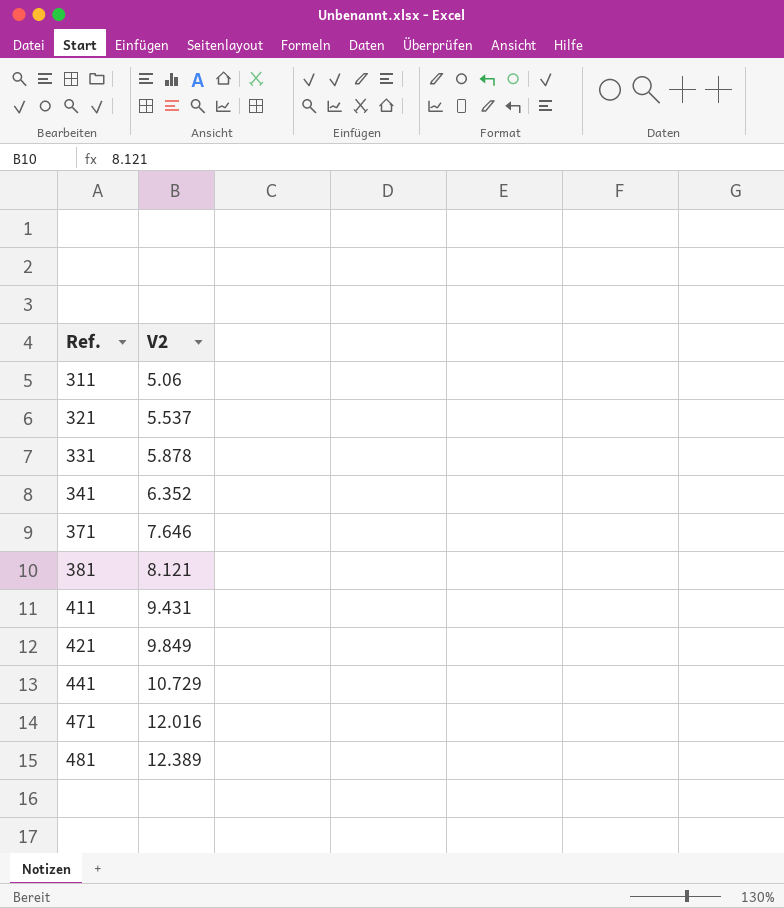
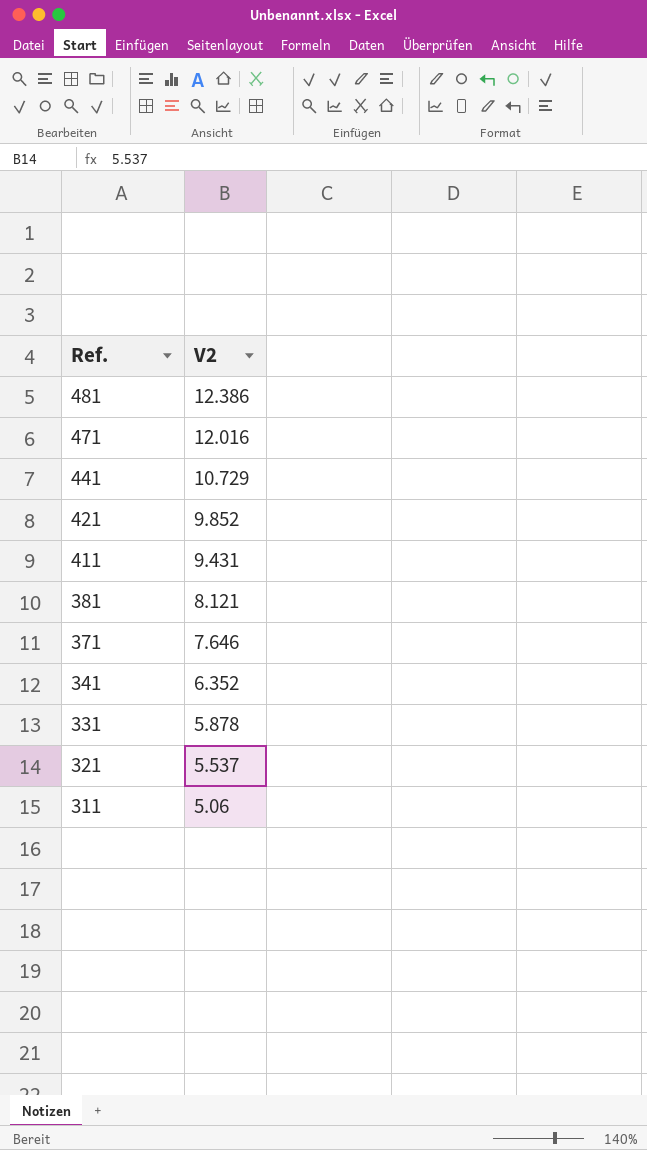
row order: Ref. ascending -> Ref. descending
481 | V2: 12.389 -> 12.386
421 | V2: 9.849 -> 9.852

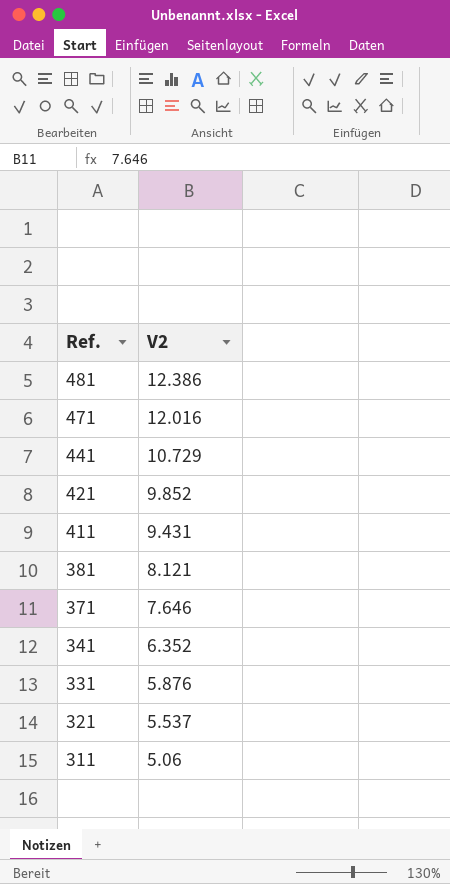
331 | V2: 5.878 -> 5.876

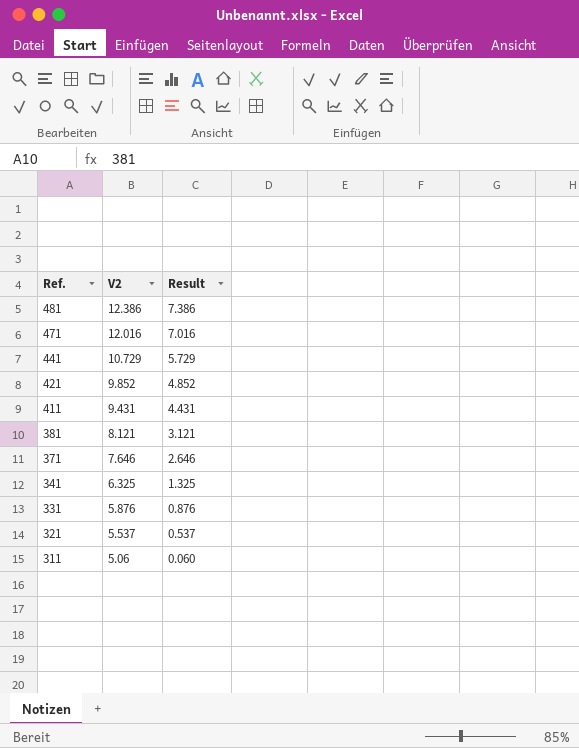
column Result | formula: none -> [V2] - 5
341 | V2: 6.352 -> 6.325

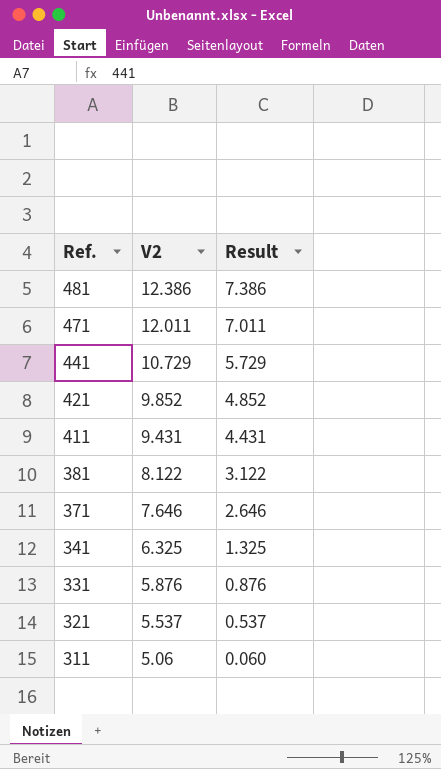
471 | V2: 12.016 -> 12.011
471 | Result: 7.016 -> 7.011
381 | V2: 8.121 -> 8.122
381 | Result: 3.121 -> 3.122

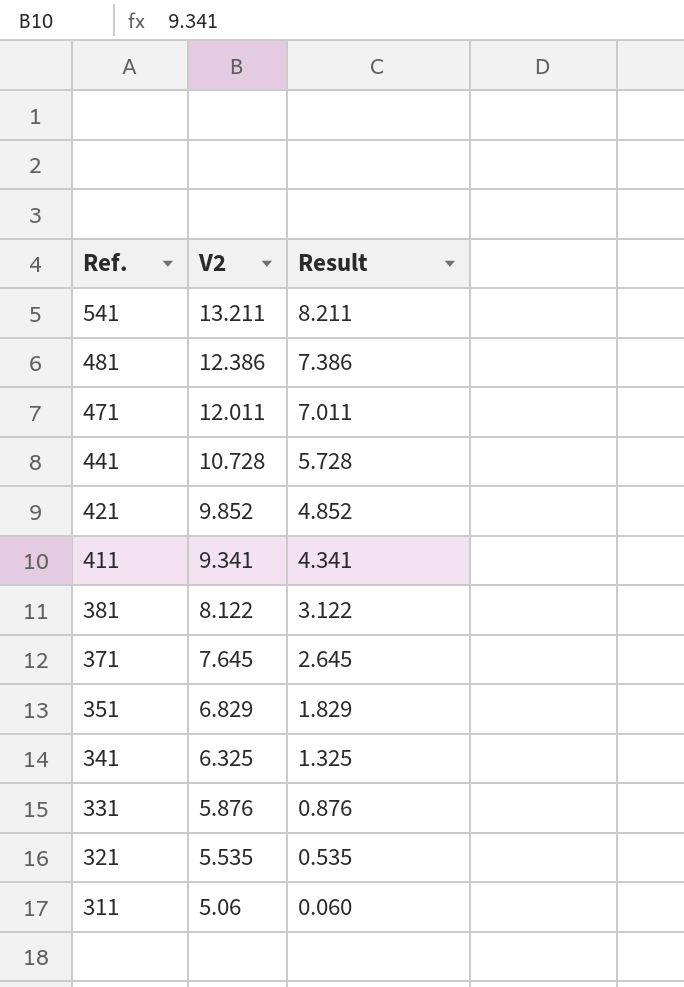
row 541: none -> 13.211 | 8.211
441 | V2: 10.729 -> 10.728
441 | Result: 5.729 -> 5.728
411 | V2: 9.431 -> 9.341
411 | Result: 4.431 -> 4.341
371 | V2: 7.646 -> 7.645
371 | Result: 2.646 -> 2.645
row 351: none -> 6.829 | 1.829
321 | V2: 5.537 -> 5.535
321 | Result: 0.537 -> 0.535

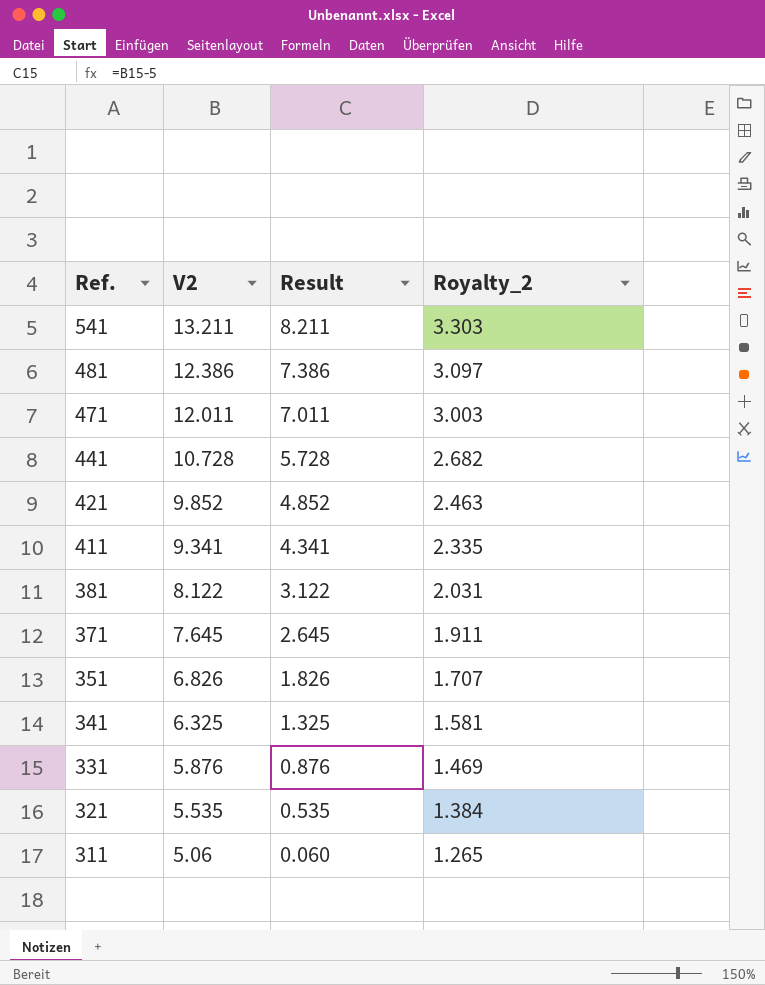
column Royalty_2 | formula: none -> [V2] * 0.25
351 | V2: 6.829 -> 6.826
351 | Result: 1.829 -> 1.826

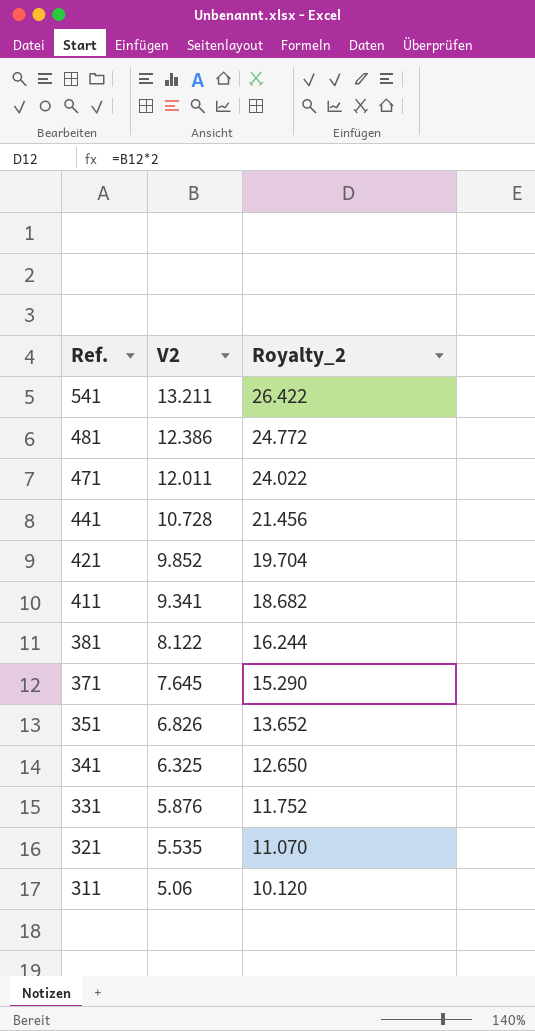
column Result | formula: [V2] - 5 -> none
column Royalty_2 | formula: [V2] * 0.25 -> [V2] * 2

